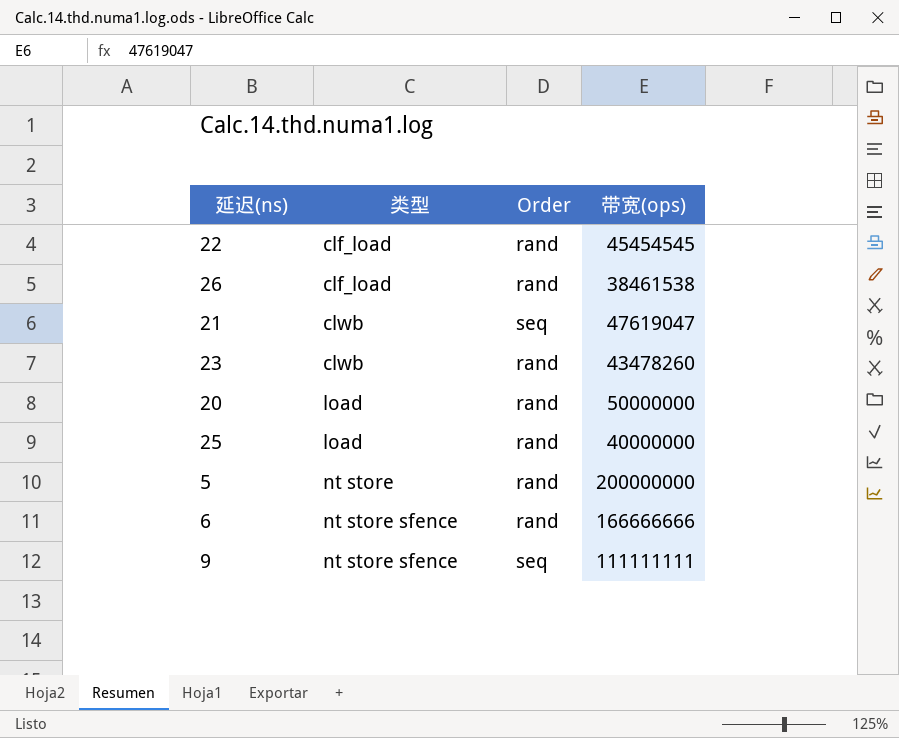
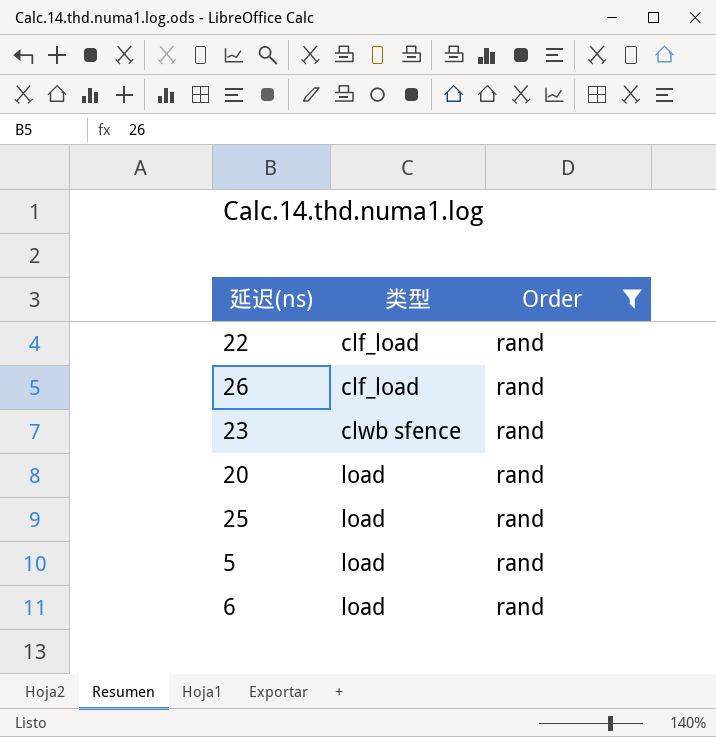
filter: none -> Order = rand
column 带宽(ops) | position: 4 -> none
23 | 类型: clwb -> clwb sfence
5 | 类型: nt store -> load
6 | 类型: nt store sfence -> load

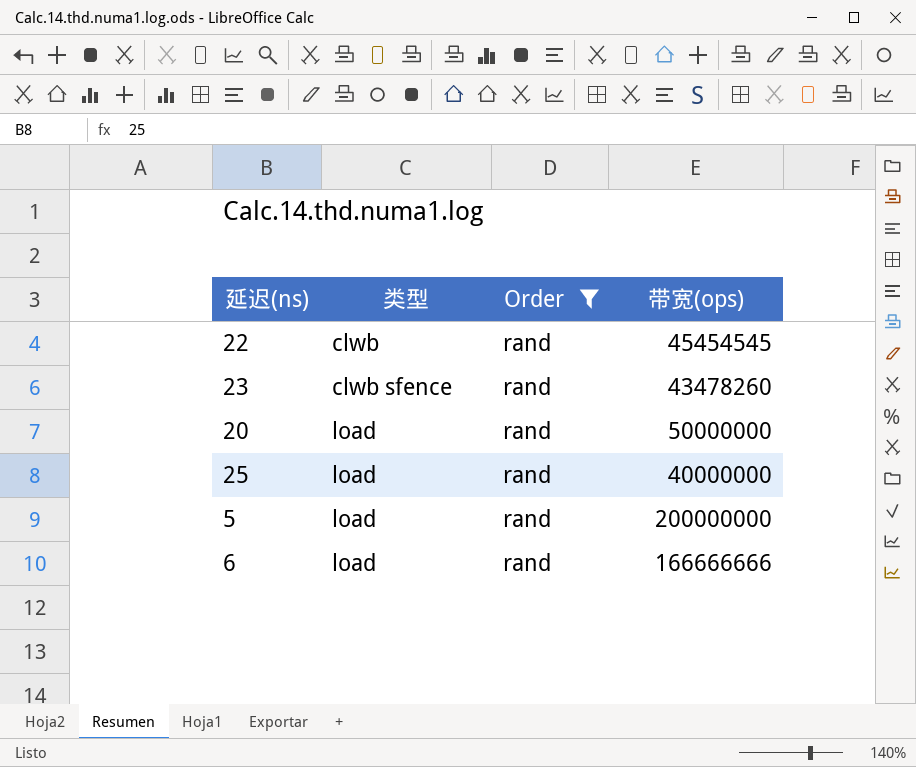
column 带宽(ops) | position: none -> 4
row 26: clf_load | rand -> none
22 | 类型: clf_load -> clwb

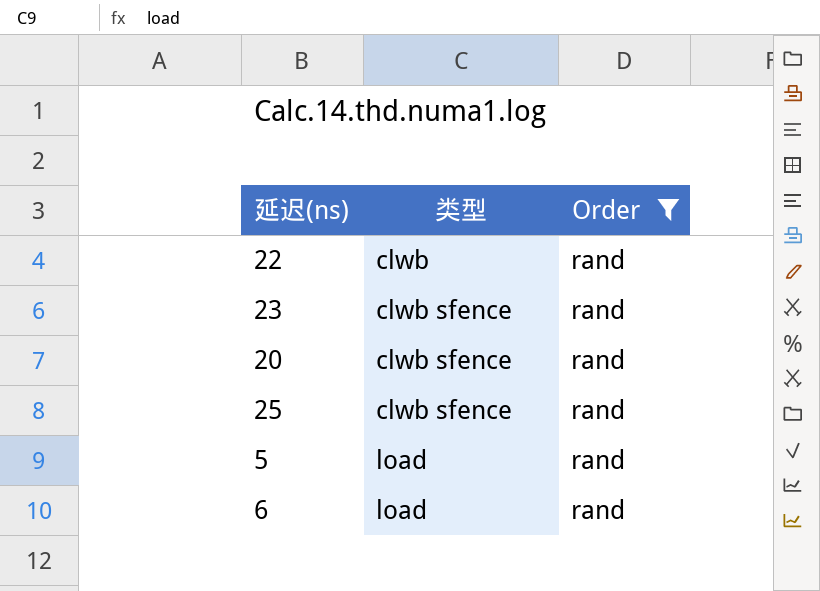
column 带宽(ops) | position: 4 -> none
20 | 类型: load -> clwb sfence
25 | 类型: load -> clwb sfence

